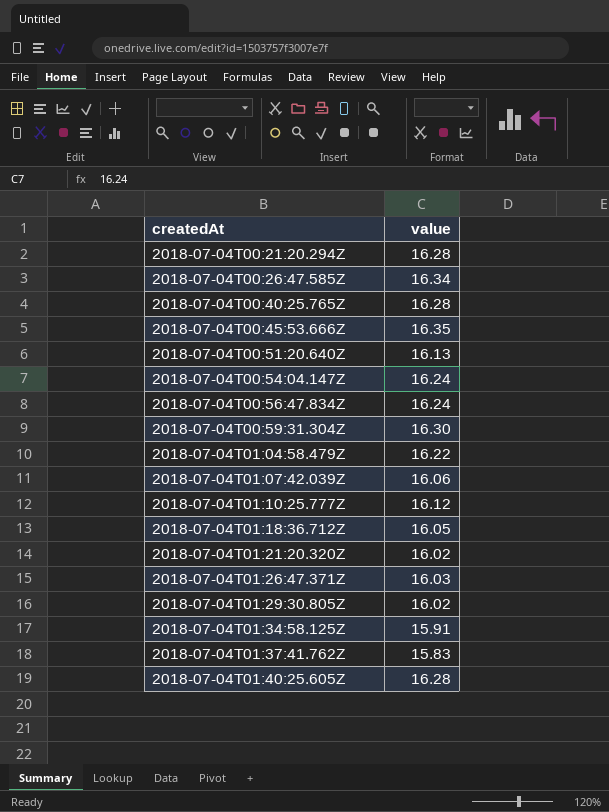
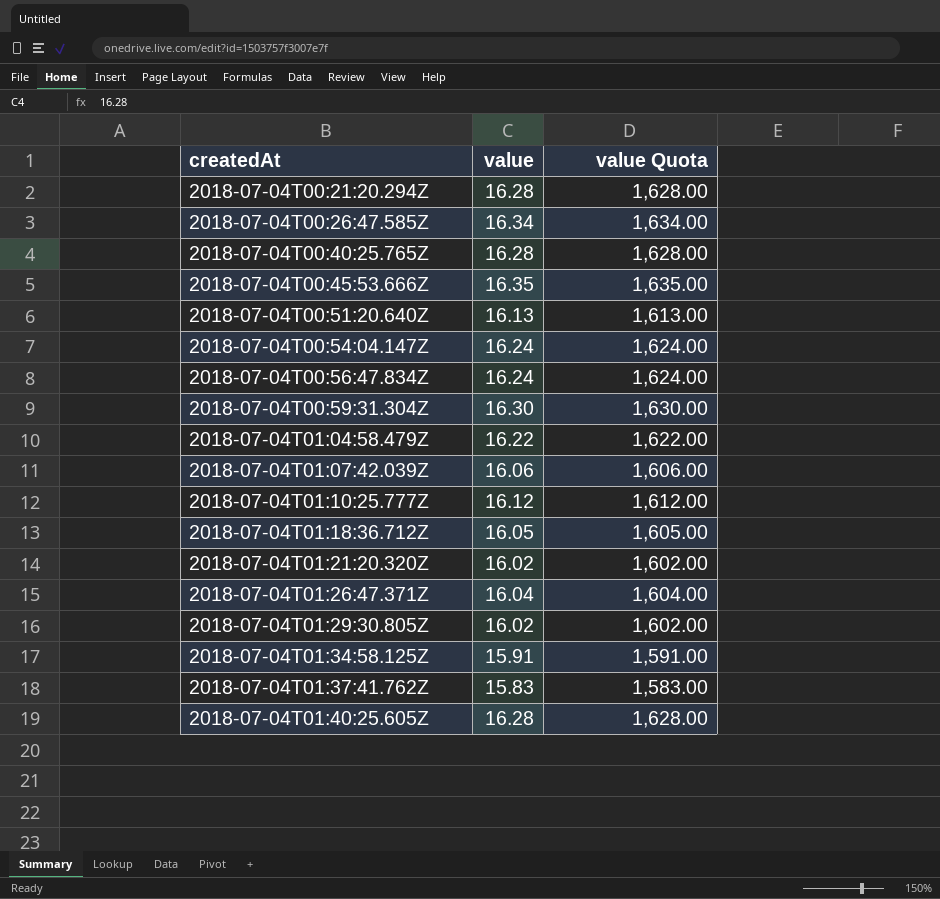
column value Quota | formula: none -> [value] * 100
2018-07-04T01:26:47.371Z | value: 16.03 -> 16.04

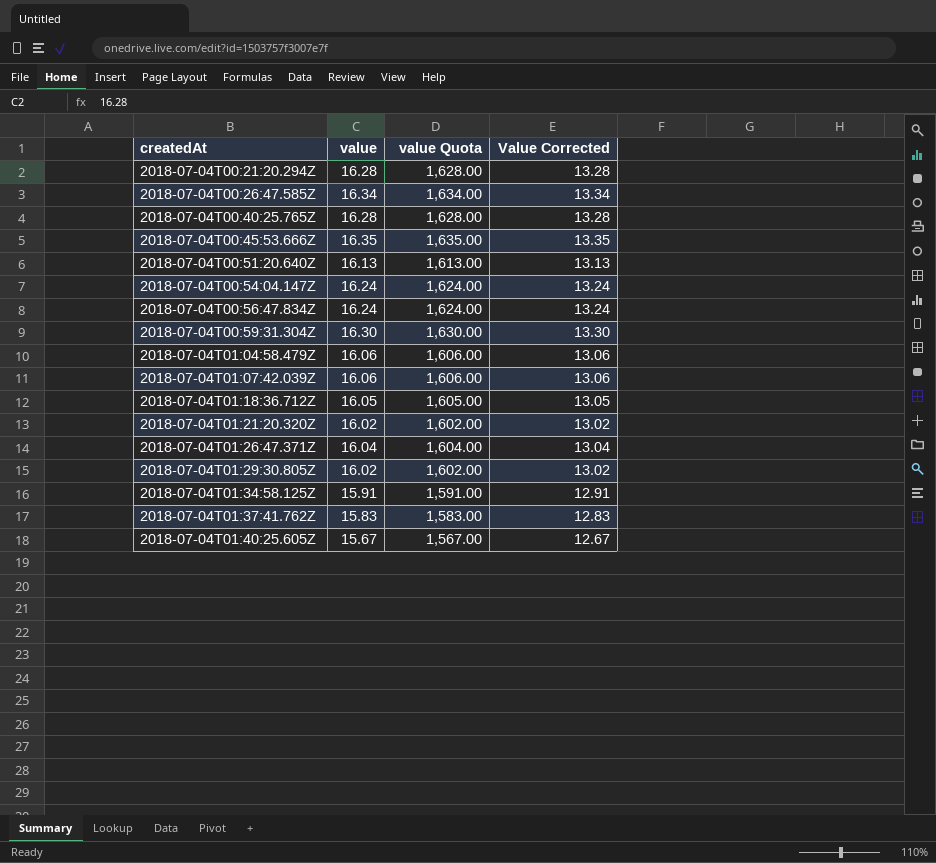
column Value Corrected | formula: none -> [value] - 3
row 2018-07-04T01:10:25.777Z: 16.12 | 1,612.00 -> none
2018-07-04T01:04:58.479Z | value: 16.22 -> 16.06
2018-07-04T01:04:58.479Z | value Quota: 1,622.00 -> 1,606.00
2018-07-04T01:40:25.605Z | value: 16.28 -> 15.67
2018-07-04T01:40:25.605Z | value Quota: 1,628.00 -> 1,567.00

